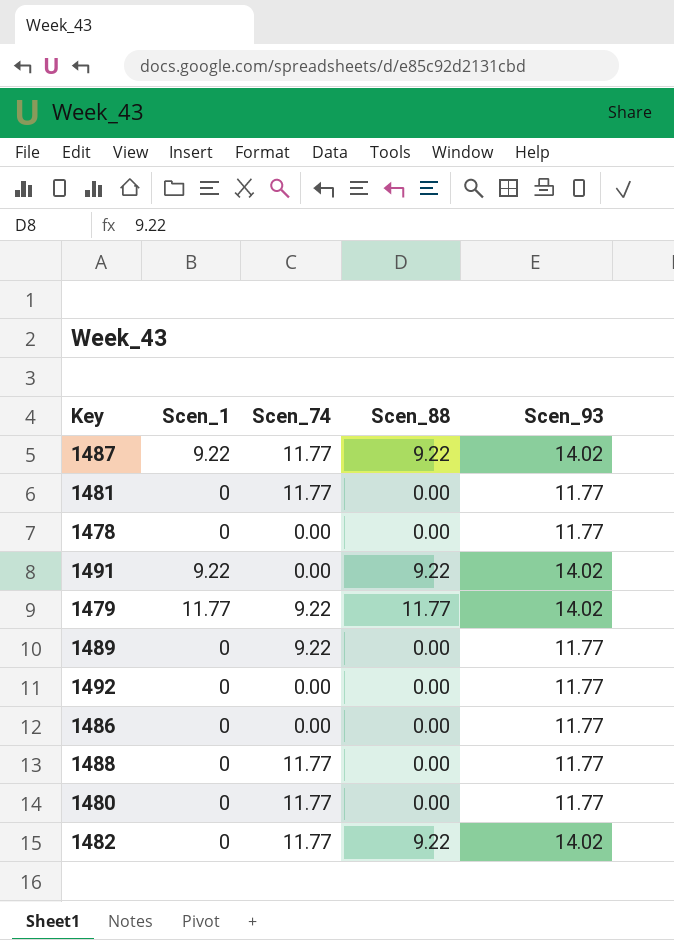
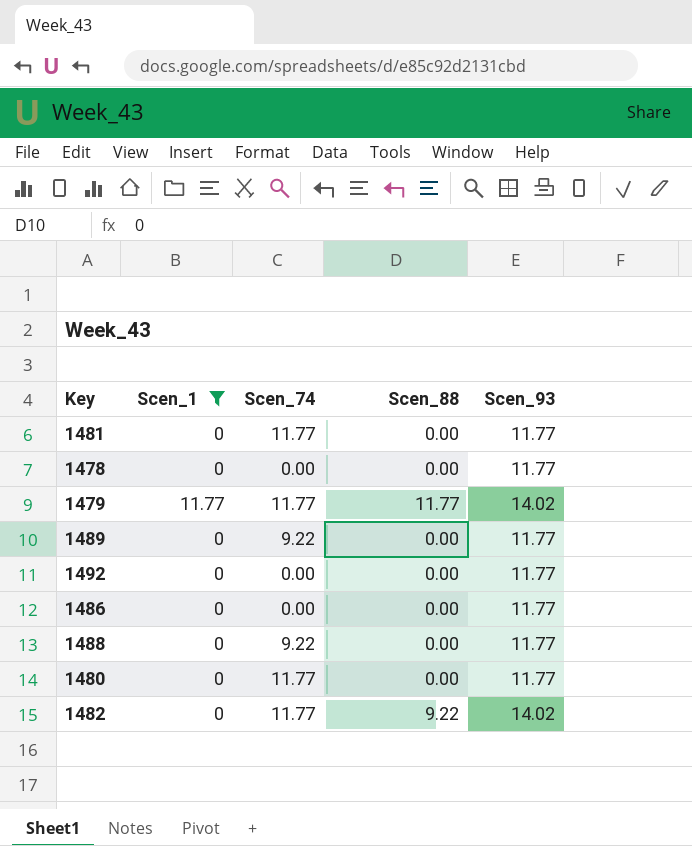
filter: none -> Scen_1 != 9.22
1479 | Scen_74: 9.22 -> 11.77
1488 | Scen_74: 11.77 -> 9.22

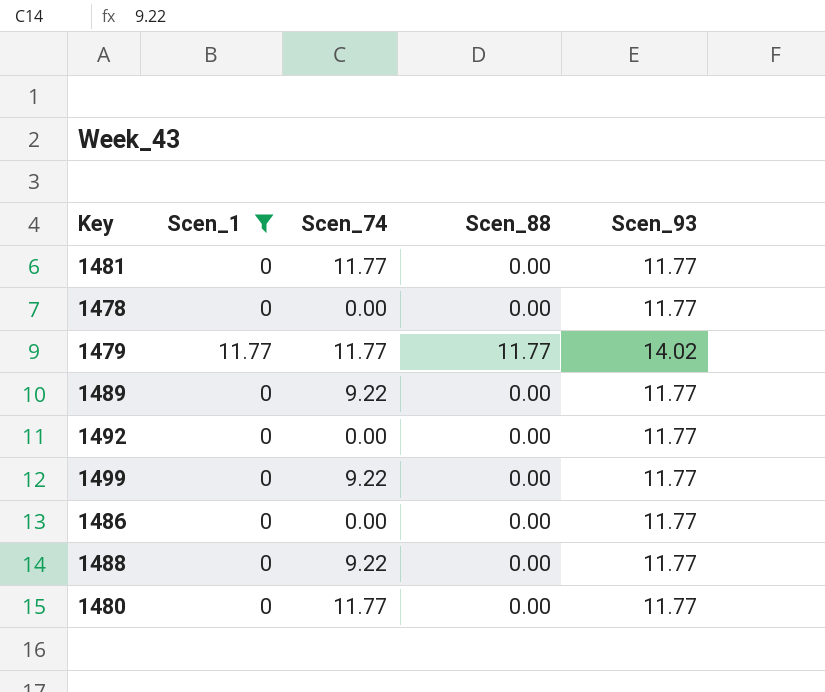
row 1482: 0 | 11.77 | 9.22 | 14.02 -> none
row 1499: none -> 0 | 9.22 | 0.00 | 11.77

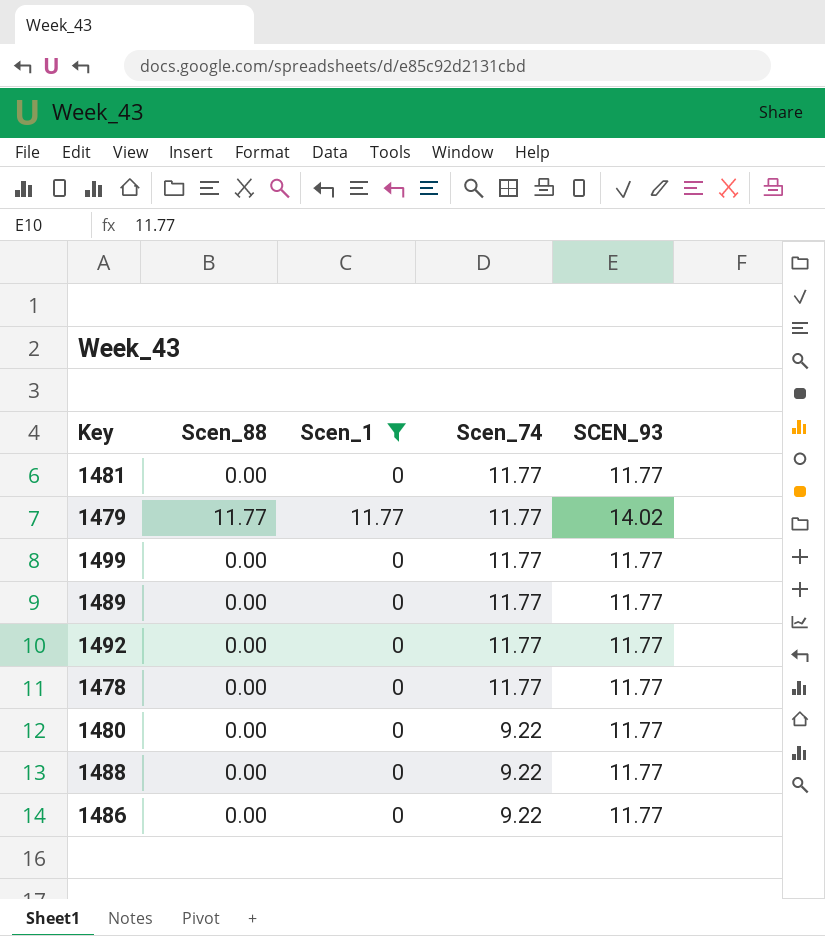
row order: none -> Scen_74 descending
column Scen_88 | position: 4 -> 2
column name: Scen_93 -> SCEN_93
1499 | Scen_74: 9.22 -> 11.77
1489 | Scen_74: 9.22 -> 11.77
1492 | Scen_74: 0.00 -> 11.77
1478 | Scen_74: 0.00 -> 11.77
1480 | Scen_74: 11.77 -> 9.22
1486 | Scen_74: 0.00 -> 9.22

